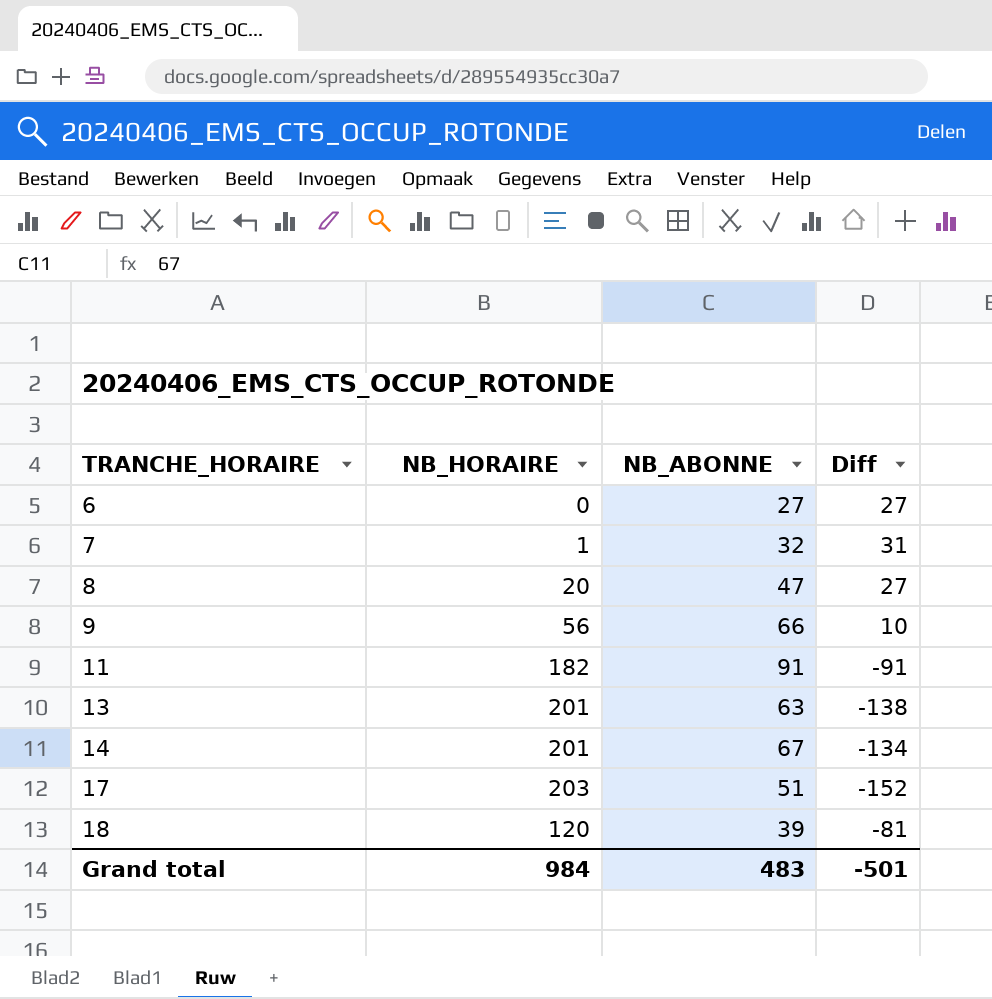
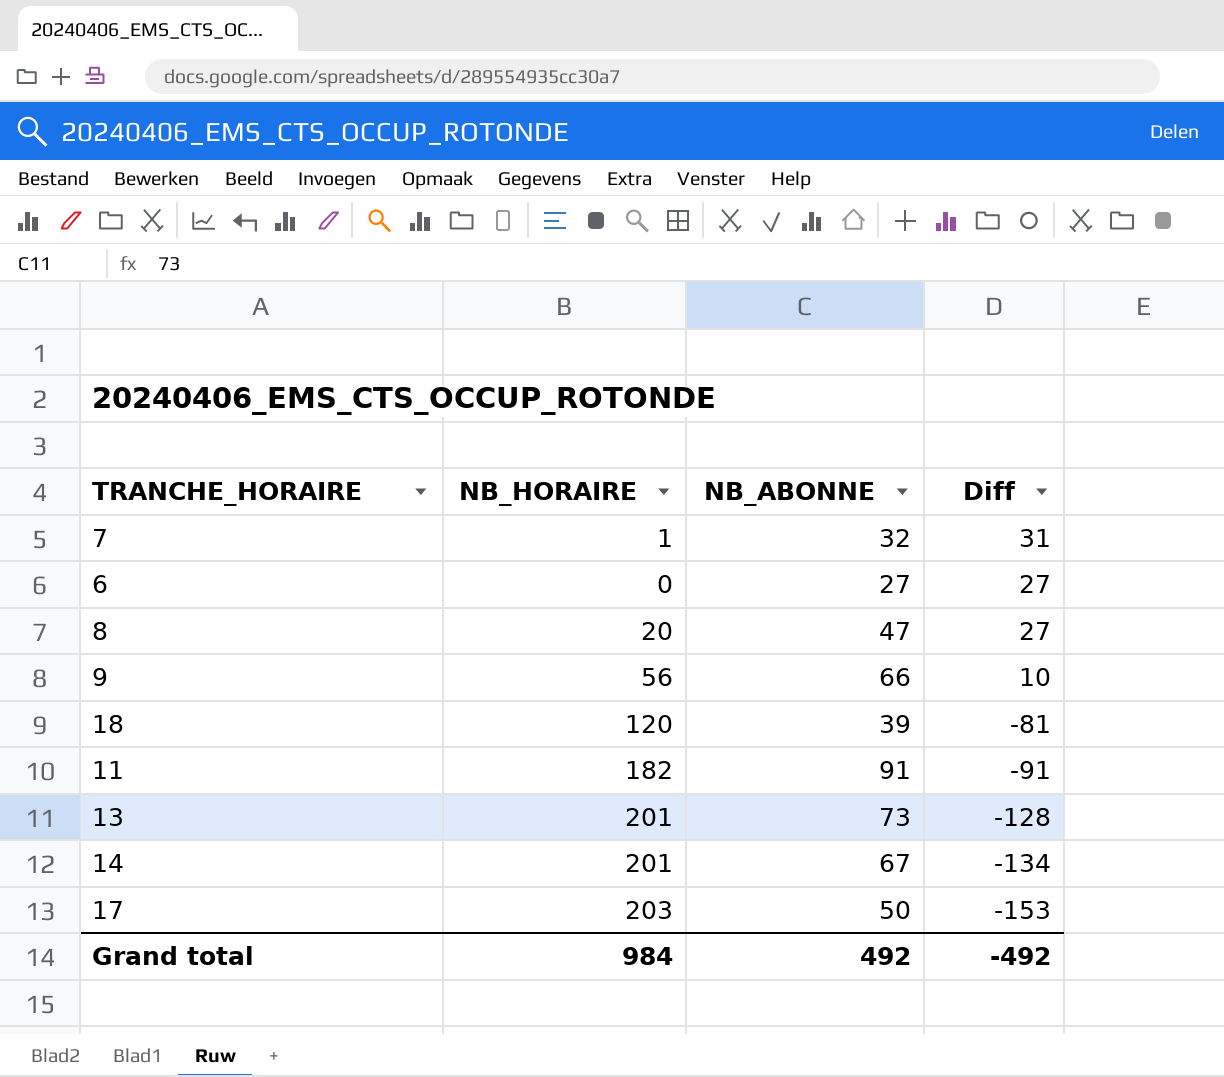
row order: TRANCHE_HORAIRE ascending -> Diff descending
13 | NB_ABONNE: 63 -> 73
13 | Diff: -138 -> -128
17 | NB_ABONNE: 51 -> 50
17 | Diff: -152 -> -153
Grand total | NB_ABONNE: 483 -> 492
Grand total | Diff: -501 -> -492

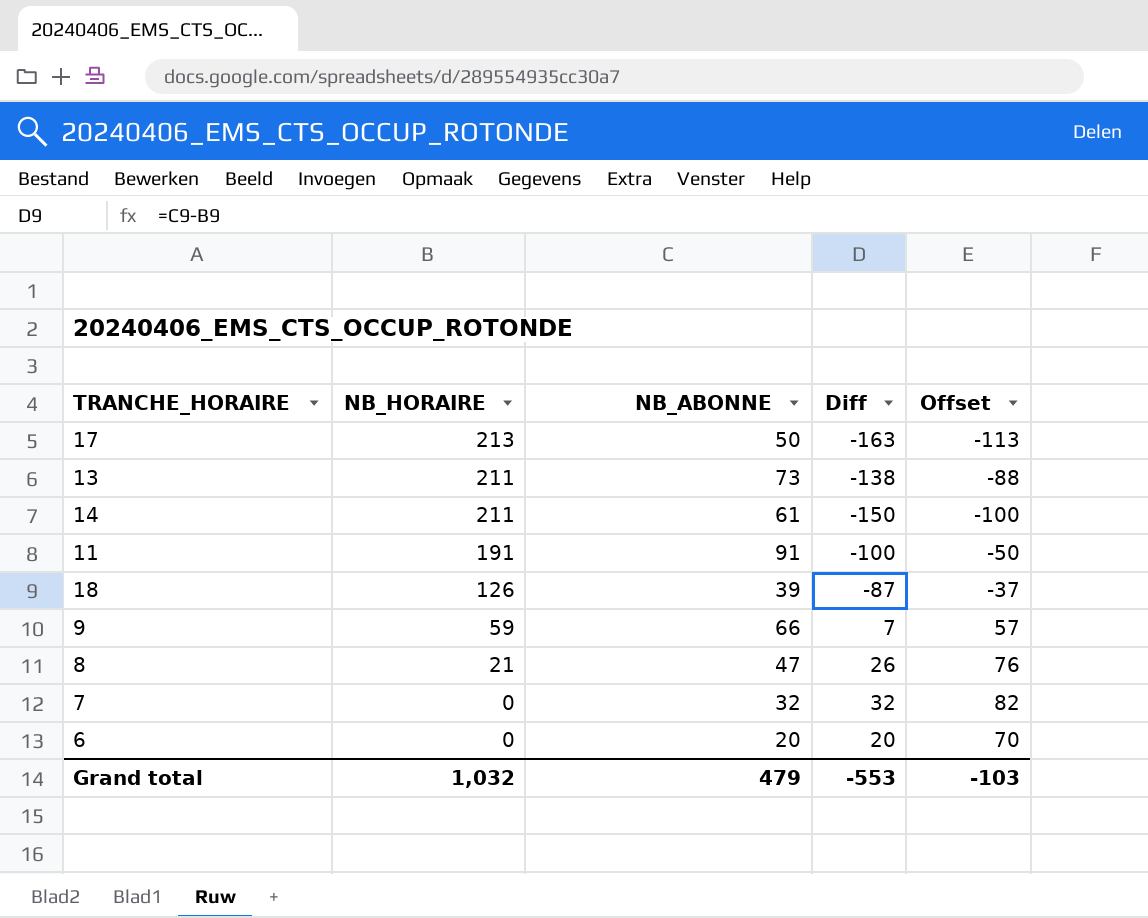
row order: Diff descending -> NB_HORAIRE descending
column Offset | formula: none -> [Diff] + 50
17 | NB_HORAIRE: 203 -> 213
17 | Diff: -153 -> -163
13 | NB_HORAIRE: 201 -> 211
13 | Diff: -128 -> -138
14 | NB_HORAIRE: 201 -> 211
14 | NB_ABONNE: 67 -> 61
14 | Diff: -134 -> -150
11 | NB_HORAIRE: 182 -> 191
11 | Diff: -91 -> -100
18 | NB_HORAIRE: 120 -> 126
18 | Diff: -81 -> -87
9 | NB_HORAIRE: 56 -> 59
9 | Diff: 10 -> 7
8 | NB_HORAIRE: 20 -> 21
8 | Diff: 27 -> 26
7 | NB_HORAIRE: 1 -> 0
7 | Diff: 31 -> 32
6 | NB_ABONNE: 27 -> 20
6 | Diff: 27 -> 20
Grand total | NB_HORAIRE: 984 -> 1,032
Grand total | NB_ABONNE: 492 -> 479
Grand total | Diff: -492 -> -553

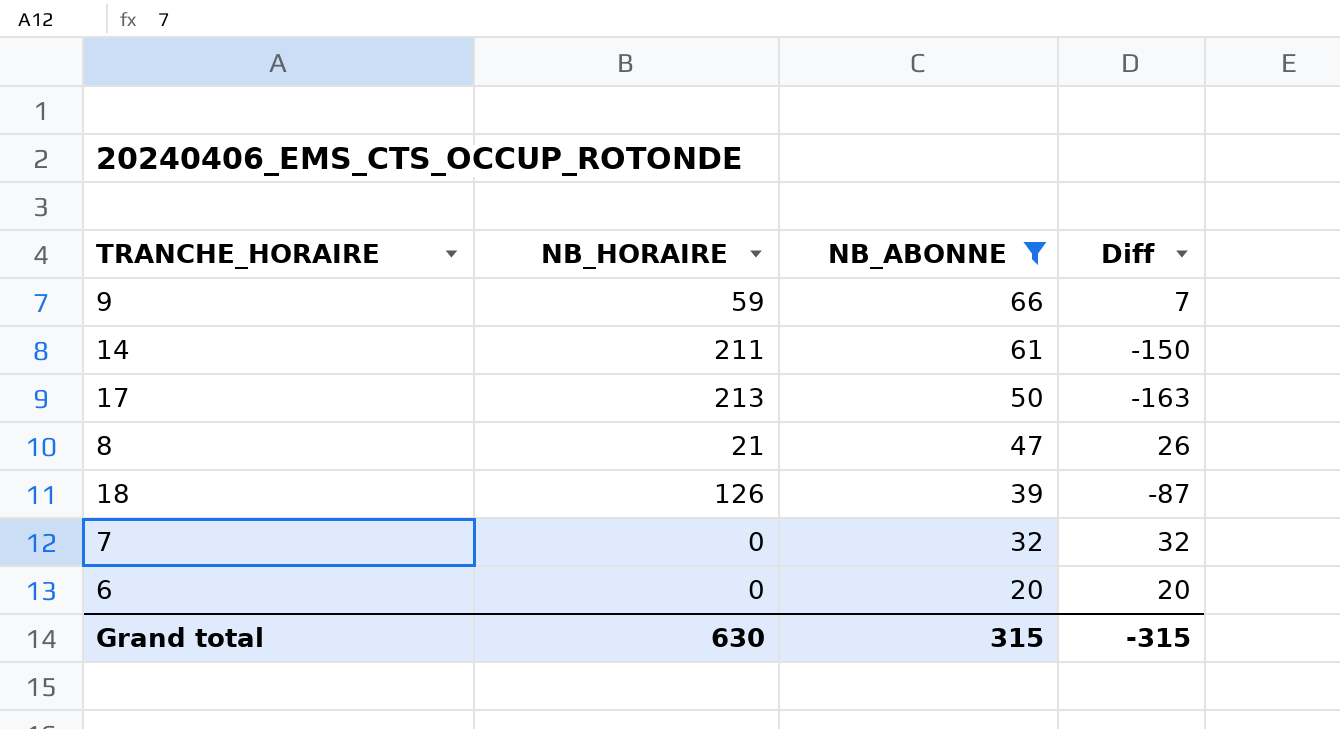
filter: none -> NB_ABONNE <= 66
row order: NB_HORAIRE descending -> NB_ABONNE descending
column Offset | formula: [Diff] + 50 -> none
Grand total | NB_HORAIRE: 1,032 -> 630
Grand total | NB_ABONNE: 479 -> 315
Grand total | Diff: -553 -> -315

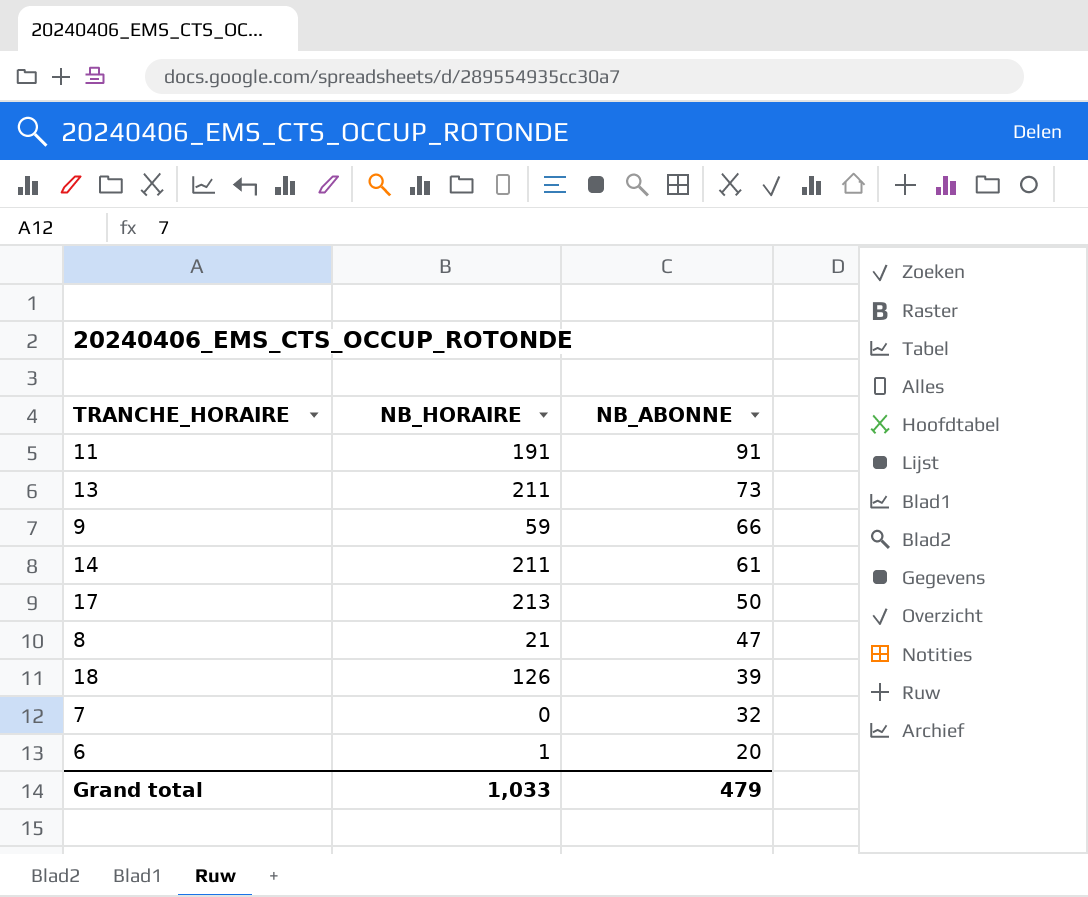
filter: NB_ABONNE <= 66 -> none
column Diff | formula: [NB_ABONNE] - [NB_HORAIRE] -> none
6 | NB_HORAIRE: 0 -> 1
Grand total | NB_HORAIRE: 630 -> 1,033
Grand total | NB_ABONNE: 315 -> 479

